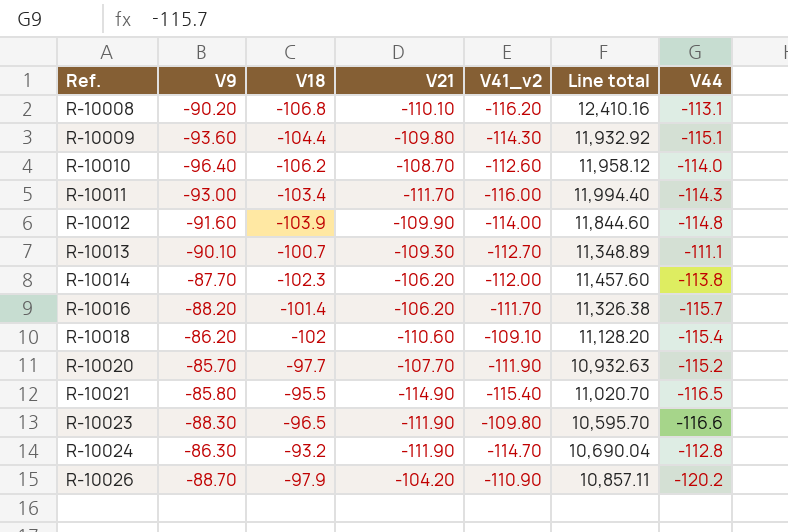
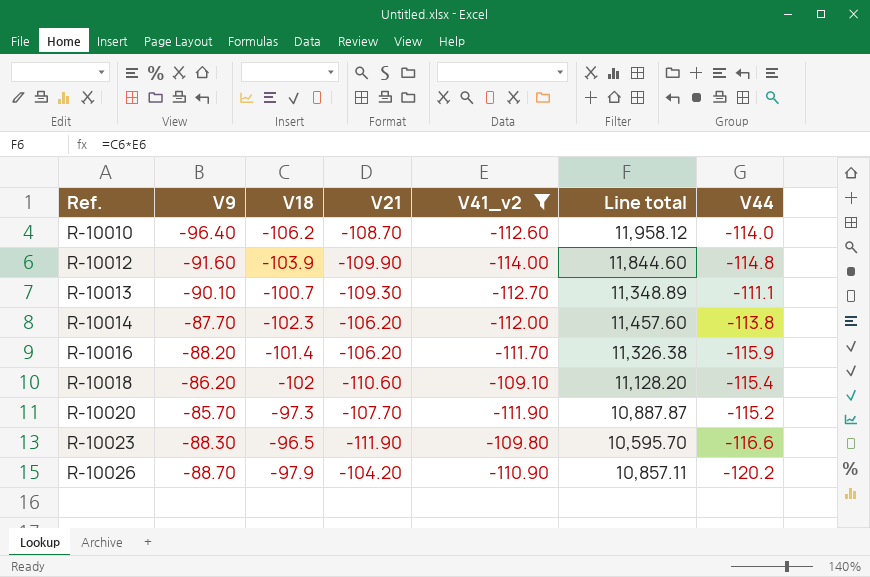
filter: none -> V41_v2 >= -114.00
R-10016 | V44: -115.7 -> -115.9
R-10020 | V18: -97.7 -> -97.3
R-10020 | Line total: 10,932.63 -> 10,887.87

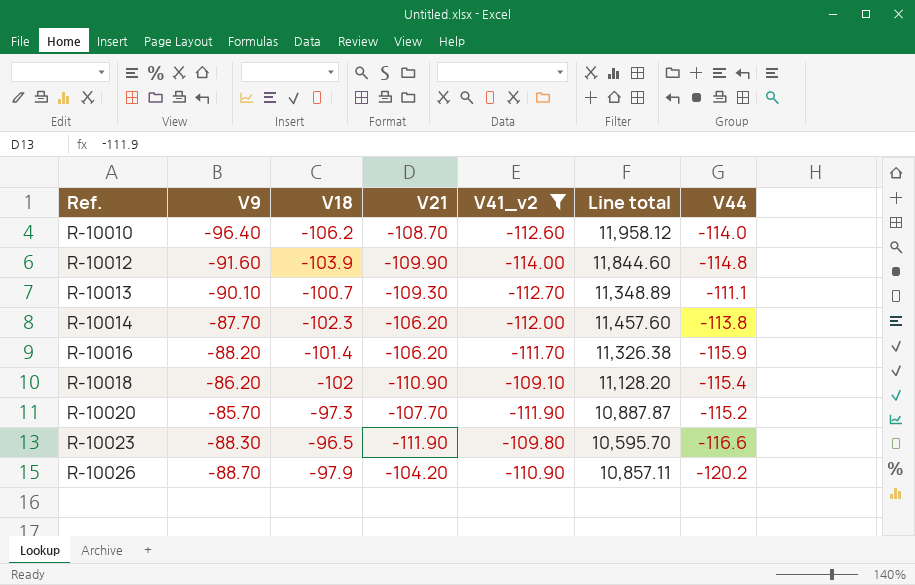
R-10018 | V21: -110.60 -> -110.90

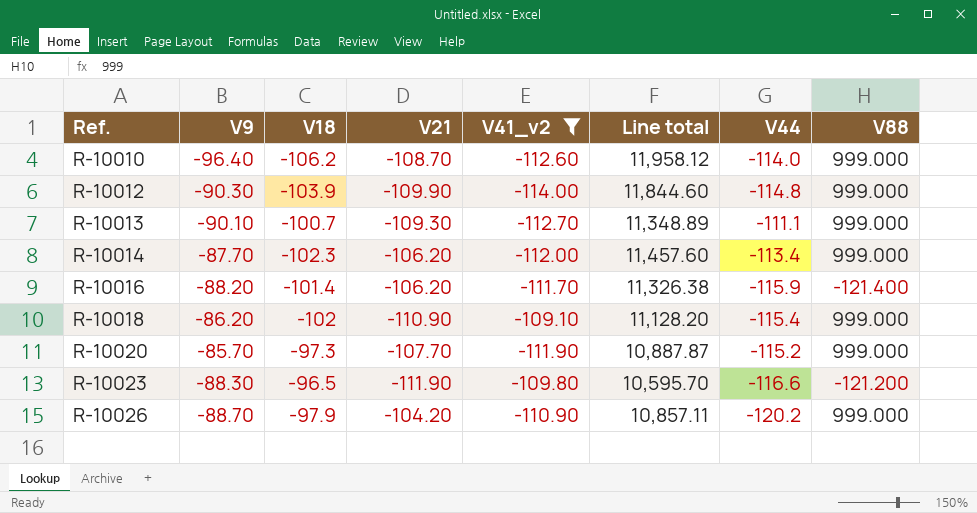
column V88 | position: none -> 8
R-10012 | V9: -91.60 -> -90.30
R-10014 | V44: -113.8 -> -113.4

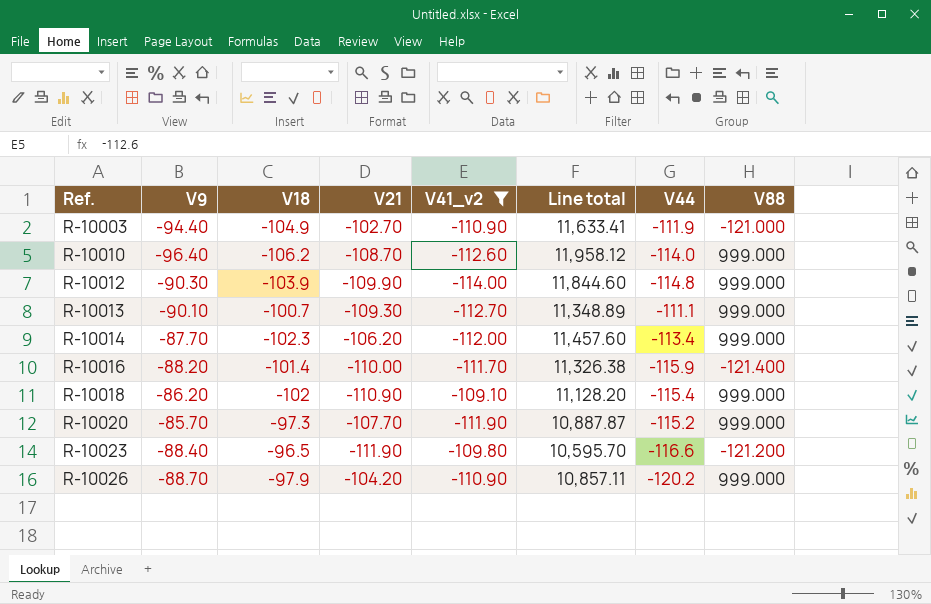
row R-10003: none -> -94.40 | -104.9 | -102.70 | -110.90 | 11,633.41 | -111.9 | -121.000
R-10016 | V21: -106.20 -> -110.00
R-10023 | V9: -88.30 -> -88.40

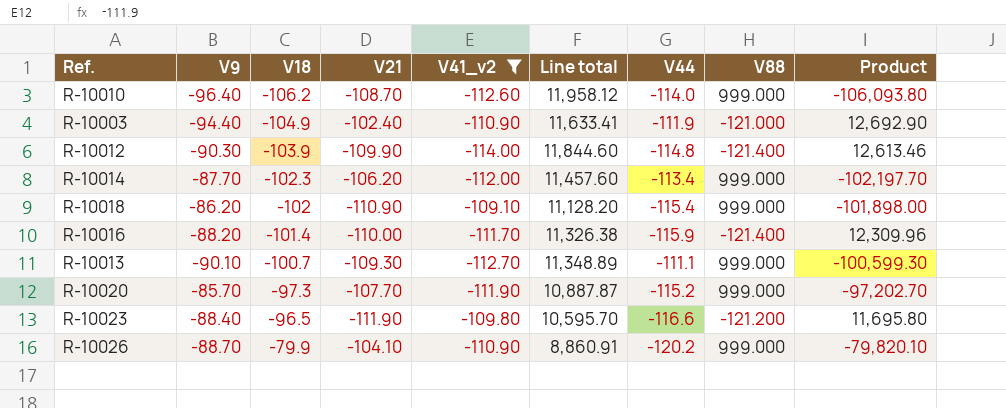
row order: Ref. ascending -> V18 ascending
column Product | formula: none -> [V18] * [V88]
R-10003 | V21: -102.70 -> -102.40
R-10012 | V88: 999.000 -> -121.400
R-10026 | V18: -97.9 -> -79.9
R-10026 | V21: -104.20 -> -104.10
R-10026 | Line total: 10,857.11 -> 8,860.91

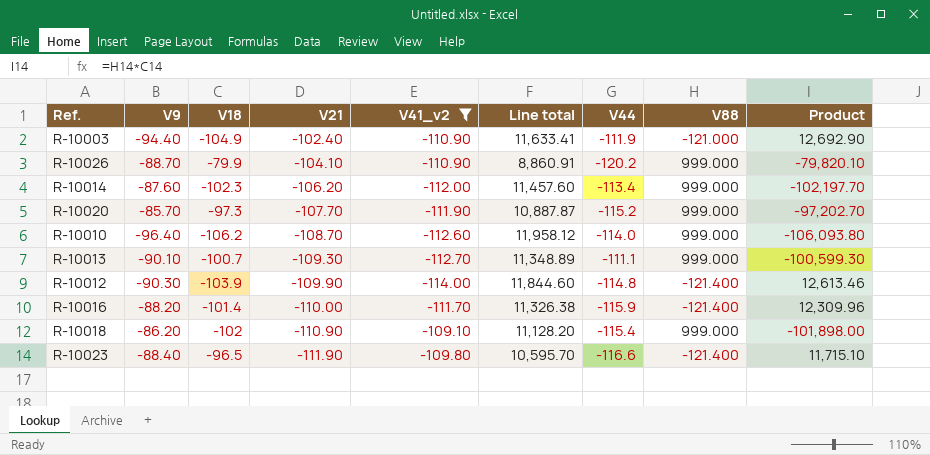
row order: V18 ascending -> V21 descending
R-10014 | V9: -87.70 -> -87.60
R-10023 | V88: -121.200 -> -121.400
R-10023 | Product: 11,695.80 -> 11,715.10

